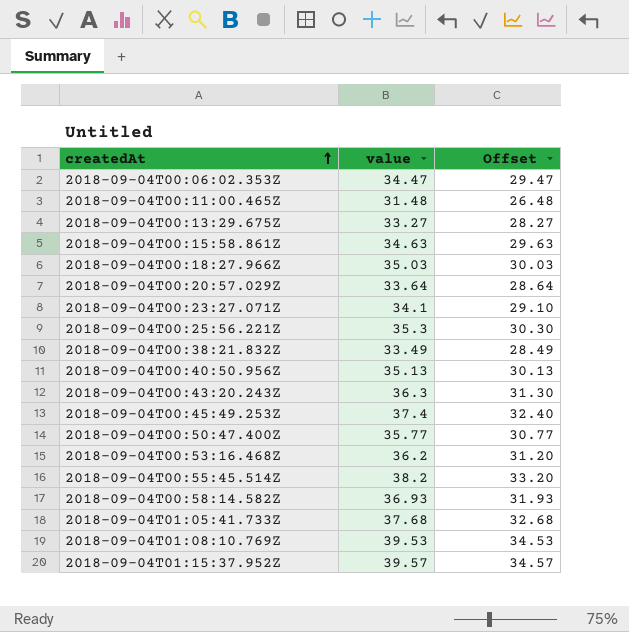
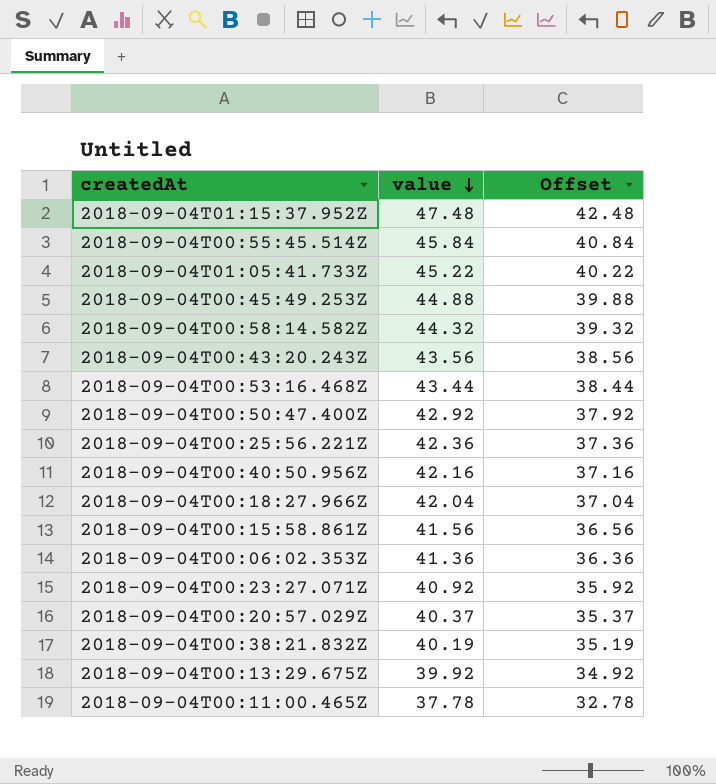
row order: createdAt ascending -> value descending
row 2018-09-04T01:08:10.769Z: 39.53 | 34.53 -> none
2018-09-04T01:15:37.952Z | value: 39.57 -> 47.48
2018-09-04T01:15:37.952Z | Offset: 34.57 -> 42.48
2018-09-04T00:55:45.514Z | value: 38.2 -> 45.84
2018-09-04T00:55:45.514Z | Offset: 33.20 -> 40.84
2018-09-04T01:05:41.733Z | value: 37.68 -> 45.22
2018-09-04T01:05:41.733Z | Offset: 32.68 -> 40.22
2018-09-04T00:45:49.253Z | value: 37.4 -> 44.88
2018-09-04T00:45:49.253Z | Offset: 32.40 -> 39.88
2018-09-04T00:58:14.582Z | value: 36.93 -> 44.32
2018-09-04T00:58:14.582Z | Offset: 31.93 -> 39.32
2018-09-04T00:43:20.243Z | value: 36.3 -> 43.56
2018-09-04T00:43:20.243Z | Offset: 31.30 -> 38.56
2018-09-04T00:53:16.468Z | value: 36.2 -> 43.44
2018-09-04T00:53:16.468Z | Offset: 31.20 -> 38.44
2018-09-04T00:50:47.400Z | value: 35.77 -> 42.92
2018-09-04T00:50:47.400Z | Offset: 30.77 -> 37.92
2018-09-04T00:25:56.221Z | value: 35.3 -> 42.36
2018-09-04T00:25:56.221Z | Offset: 30.30 -> 37.36
2018-09-04T00:40:50.956Z | value: 35.13 -> 42.16
2018-09-04T00:40:50.956Z | Offset: 30.13 -> 37.16
2018-09-04T00:18:27.966Z | value: 35.03 -> 42.04
2018-09-04T00:18:27.966Z | Offset: 30.03 -> 37.04
2018-09-04T00:15:58.861Z | value: 34.63 -> 41.56
2018-09-04T00:15:58.861Z | Offset: 29.63 -> 36.56
2018-09-04T00:06:02.353Z | value: 34.47 -> 41.36
2018-09-04T00:06:02.353Z | Offset: 29.47 -> 36.36
2018-09-04T00:23:27.071Z | value: 34.1 -> 40.92
2018-09-04T00:23:27.071Z | Offset: 29.10 -> 35.92
2018-09-04T00:20:57.029Z | value: 33.64 -> 40.37
2018-09-04T00:20:57.029Z | Offset: 28.64 -> 35.37
2018-09-04T00:38:21.832Z | value: 33.49 -> 40.19
2018-09-04T00:38:21.832Z | Offset: 28.49 -> 35.19
2018-09-04T00:13:29.675Z | value: 33.27 -> 39.92
2018-09-04T00:13:29.675Z | Offset: 28.27 -> 34.92
2018-09-04T00:11:00.465Z | value: 31.48 -> 37.78
2018-09-04T00:11:00.465Z | Offset: 26.48 -> 32.78

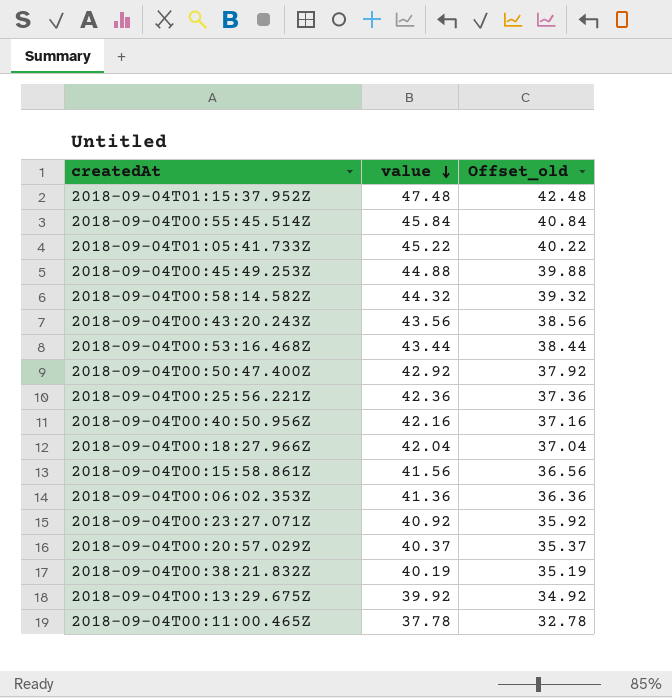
column name: Offset -> Offset_old

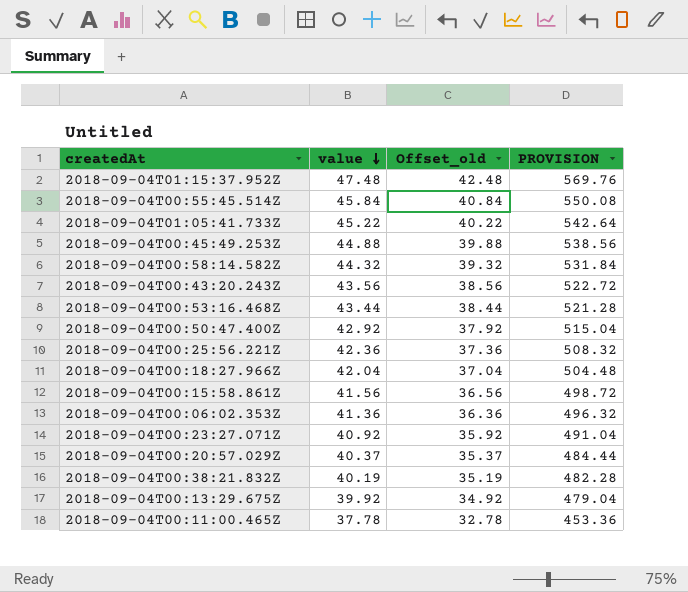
column PROVISION | formula: none -> [value] * 12
row 2018-09-04T00:40:50.956Z: 42.16 | 37.16 -> none

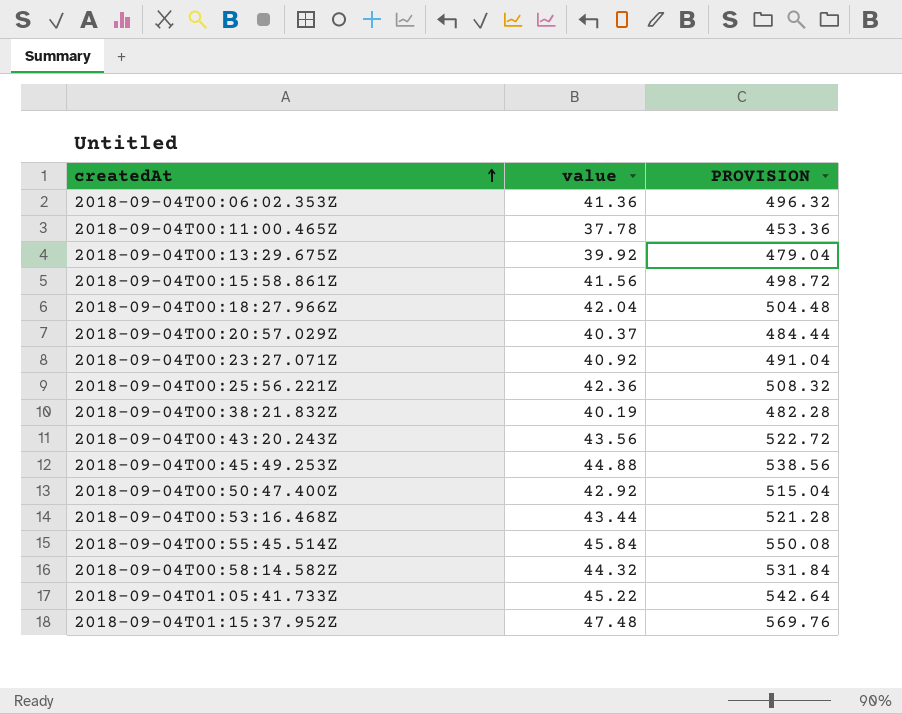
row order: value descending -> createdAt ascending
column Offset_old | formula: [value] - 5 -> none

